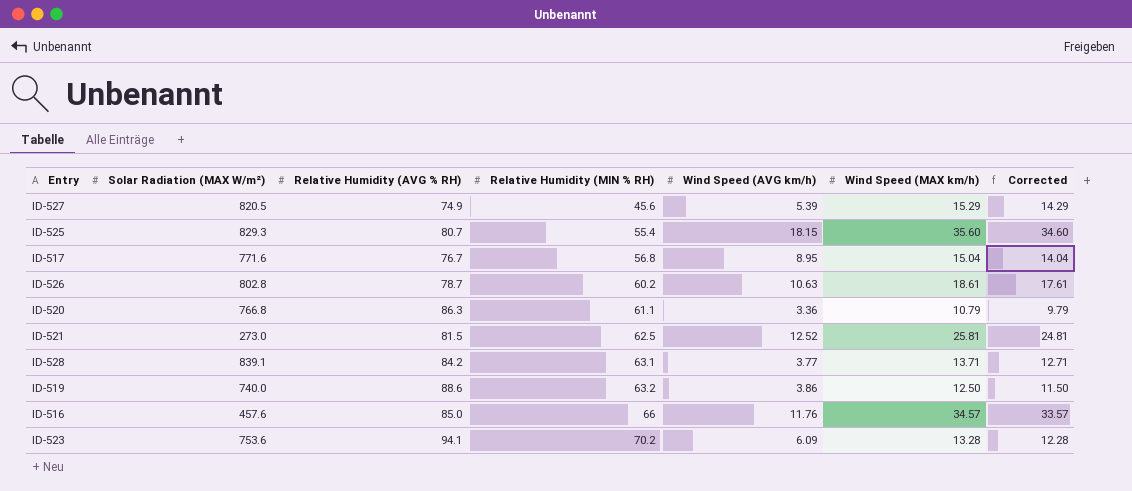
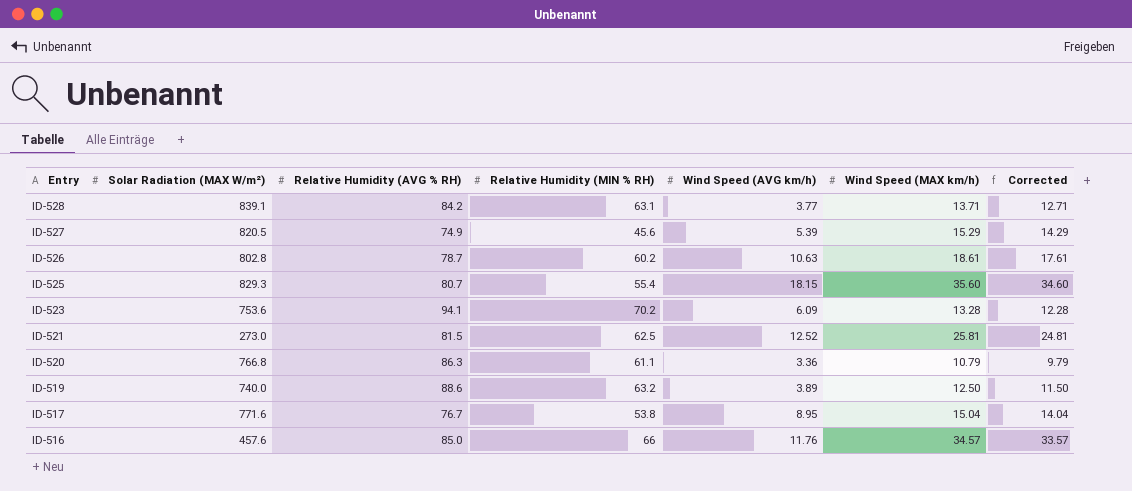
row order: Relative Humidity (MIN % RH) ascending -> Entry descending
ID-519 | Wind Speed (AVG km/h): 3.86 -> 3.89
ID-517 | Relative Humidity (MIN % RH): 56.8 -> 53.8

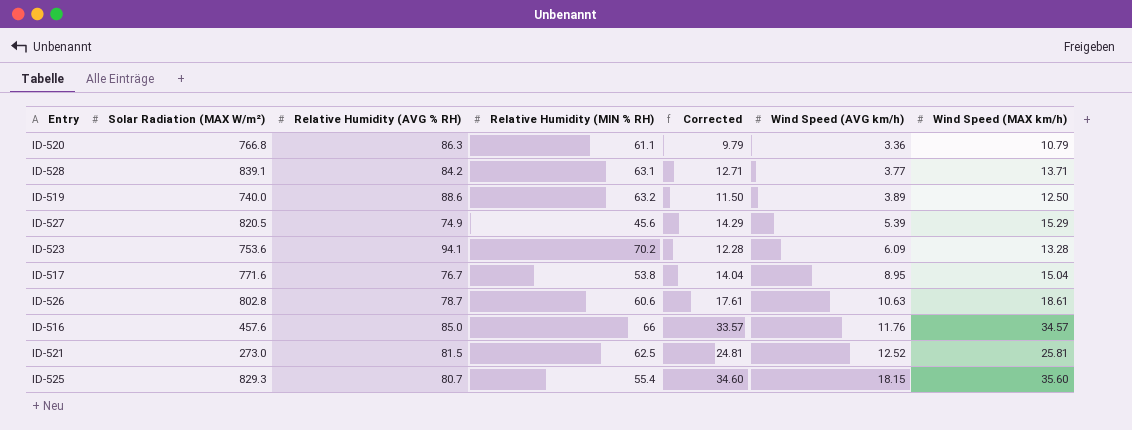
row order: Entry descending -> Wind Speed (AVG km/h) ascending
column Corrected | position: 7 -> 5
ID-526 | Relative Humidity (MIN % RH): 60.2 -> 60.6

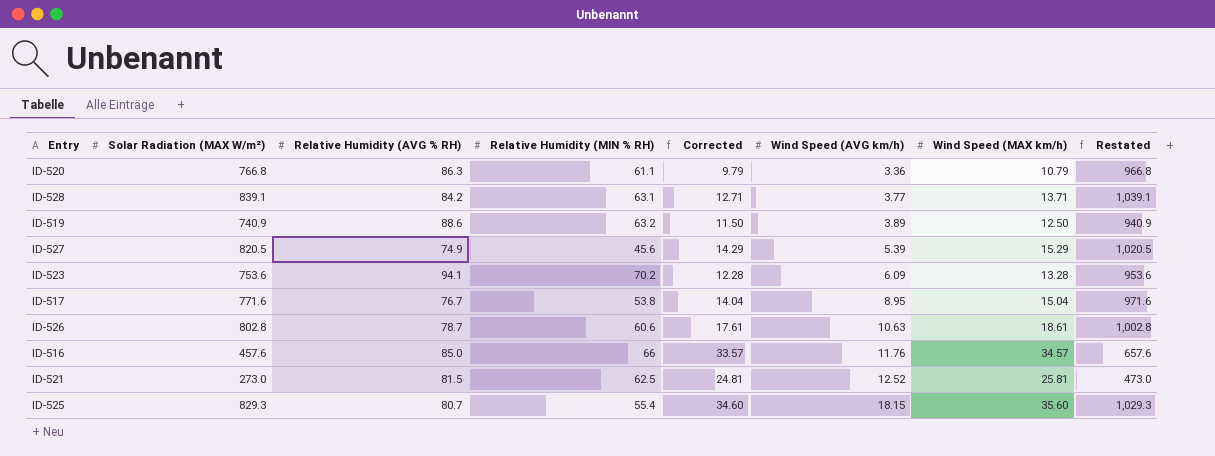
column Restated | formula: none -> [Solar Radiation (MAX W/m²)] + 200
ID-519 | Solar Radiation (MAX W/m²): 740.0 -> 740.9

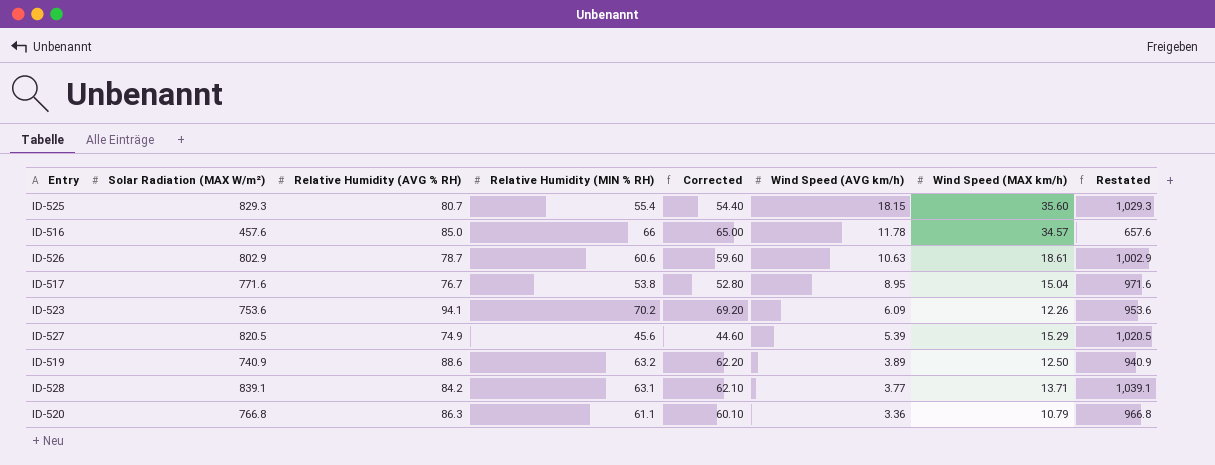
row order: Wind Speed (AVG km/h) ascending -> Wind Speed (AVG km/h) descending
column Corrected | formula: [Wind Speed (MAX km/h)] - 1 -> [Relative Humidity (MIN % RH)] - 1
row ID-521: 273.0 | 81.5 | 62.5 | 24.81 | 12.52 | 25.81 | 473.0 -> none
ID-516 | Wind Speed (AVG km/h): 11.76 -> 11.78
ID-526 | Solar Radiation (MAX W/m²): 802.8 -> 802.9
ID-526 | Restated: 1,002.8 -> 1,002.9
ID-523 | Wind Speed (MAX km/h): 13.28 -> 12.26

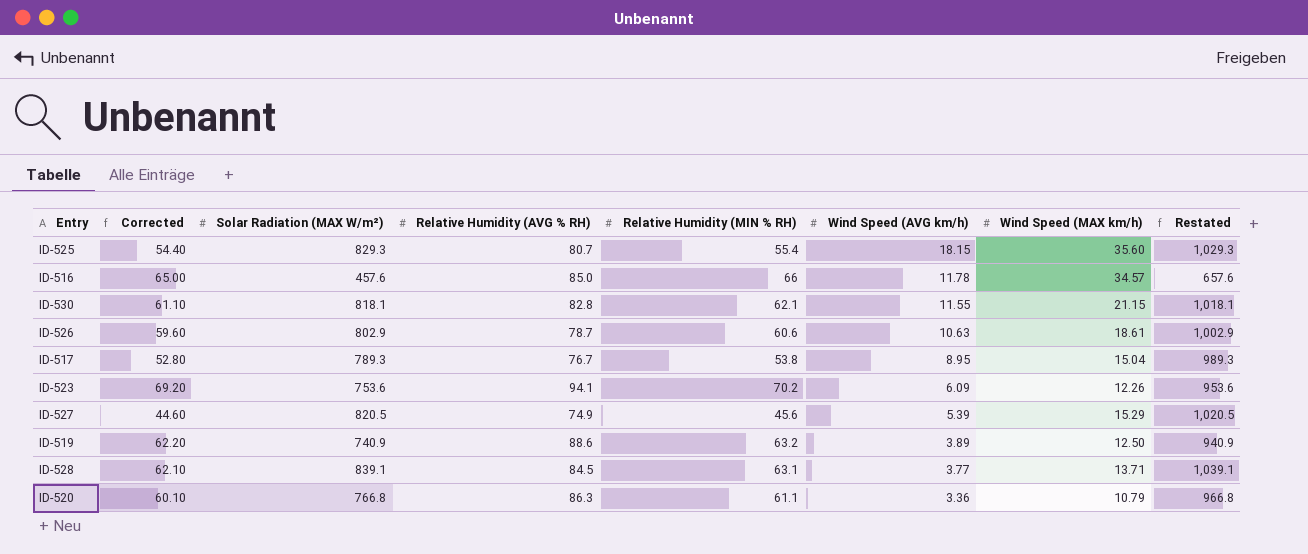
column Corrected | position: 5 -> 2
row ID-530: none -> 61.10 | 818.1 | 82.8 | 62.1 | 11.55 | 21.15 | 1,018.1
ID-517 | Solar Radiation (MAX W/m²): 771.6 -> 789.3
ID-517 | Restated: 971.6 -> 989.3
ID-528 | Relative Humidity (AVG % RH): 84.2 -> 84.5

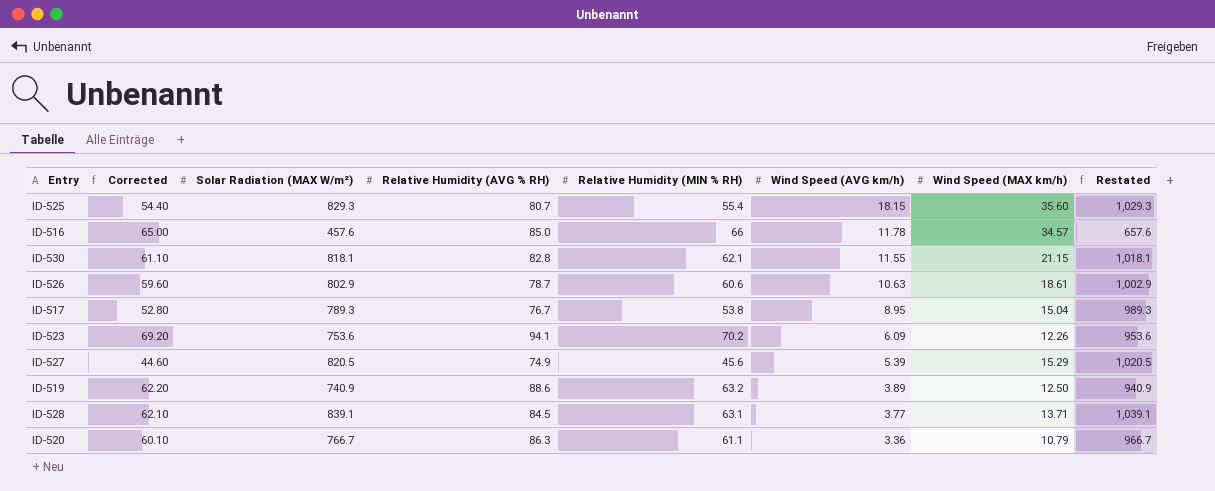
ID-520 | Solar Radiation (MAX W/m²): 766.8 -> 766.7
ID-520 | Restated: 966.8 -> 966.7

